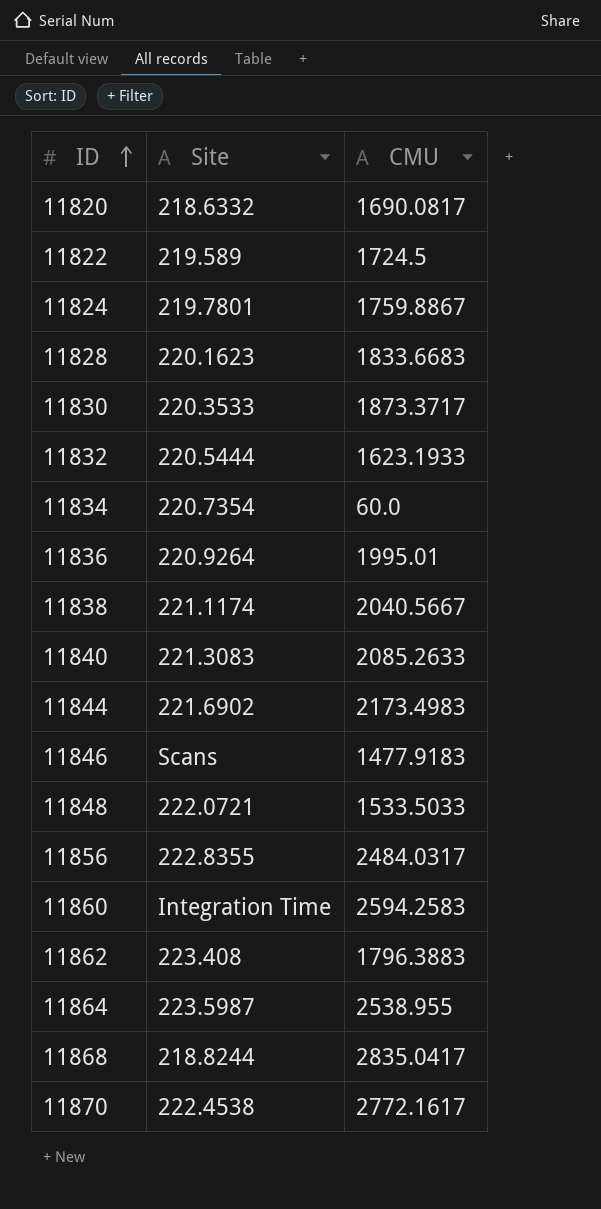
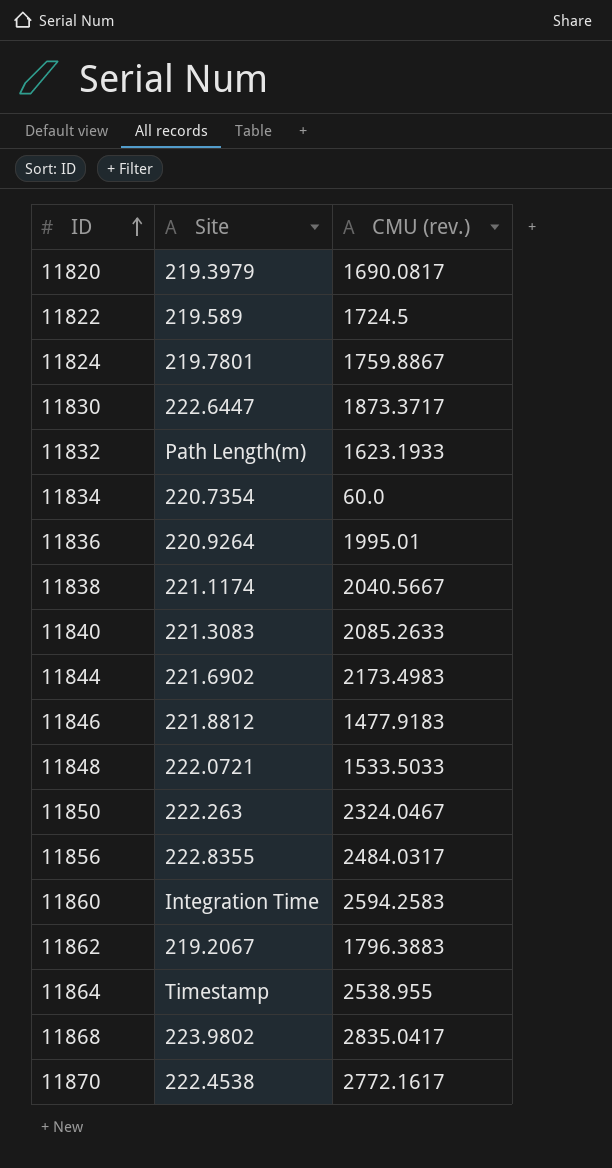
column name: CMU -> CMU (rev.)
row 11828: 220.1623 | 1833.6683 -> none
11820 | Site: 218.6332 -> 219.3979
11830 | Site: 220.3533 -> 222.6447
11832 | Site: 220.5444 -> Path Length(m)
11846 | Site: Scans -> 221.8812
row 11850: none -> 222.263 | 2324.0467
11862 | Site: 223.408 -> 219.2067
11864 | Site: 223.5987 -> Timestamp
11868 | Site: 218.8244 -> 223.9802

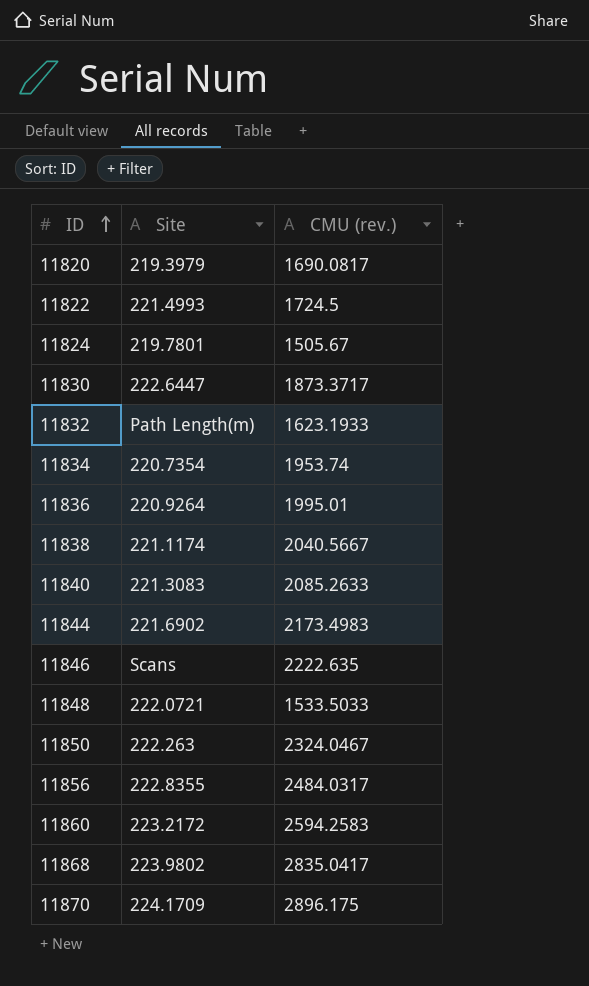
row 11862: 219.2067 | 1796.3883 -> none
row 11864: Timestamp | 2538.955 -> none
11822 | Site: 219.589 -> 221.4993
11824 | CMU (rev.): 1759.8867 -> 1505.67
11834 | CMU (rev.): 60.0 -> 1953.74
11846 | Site: 221.8812 -> Scans
11846 | CMU (rev.): 1477.9183 -> 2222.635
11860 | Site: Integration Time -> 223.2172
11870 | Site: 222.4538 -> 224.1709
11870 | CMU (rev.): 2772.1617 -> 2896.175

